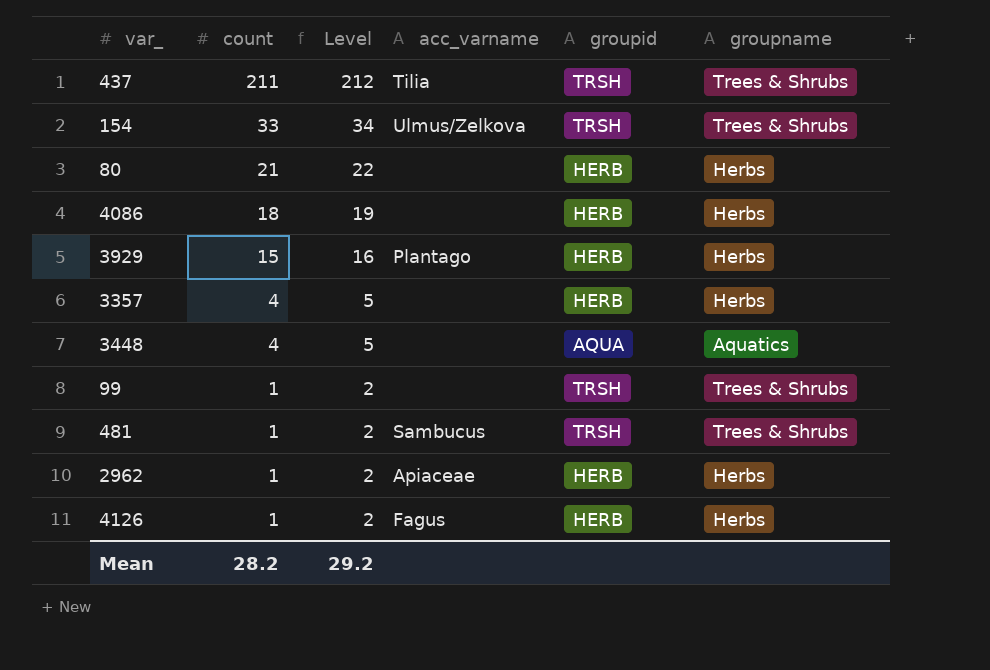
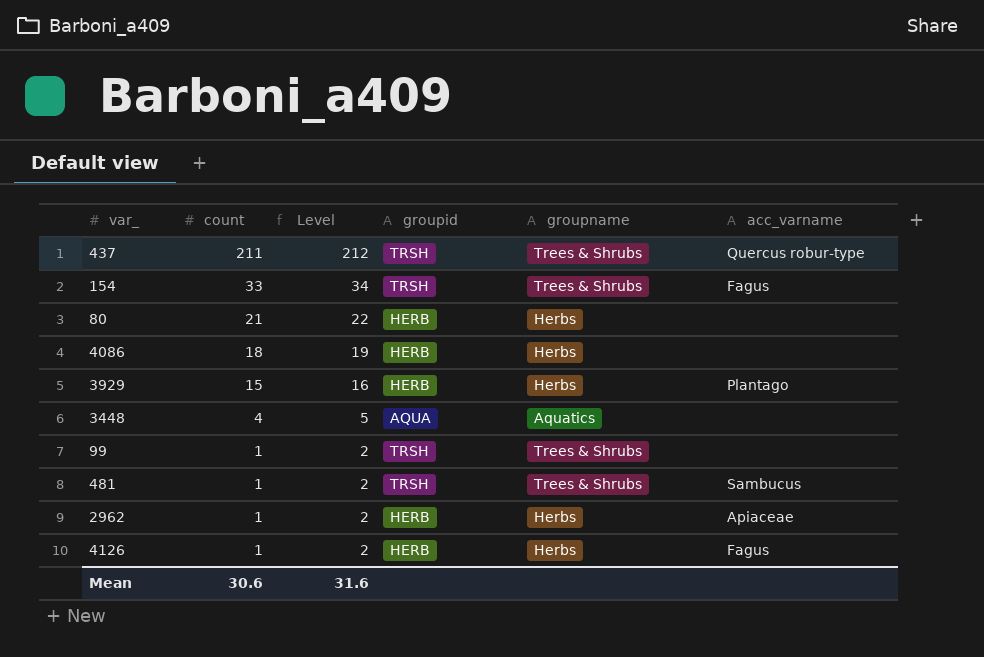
column acc_varname | position: 4 -> 6
row 3357: 4 | 5 | none | HERB | Herbs -> none
437 | acc_varname: Tilia -> Quercus robur-type
154 | acc_varname: Ulmus/Zelkova -> Fagus
Mean | count: 28.2 -> 30.6
Mean | Level: 29.2 -> 31.6

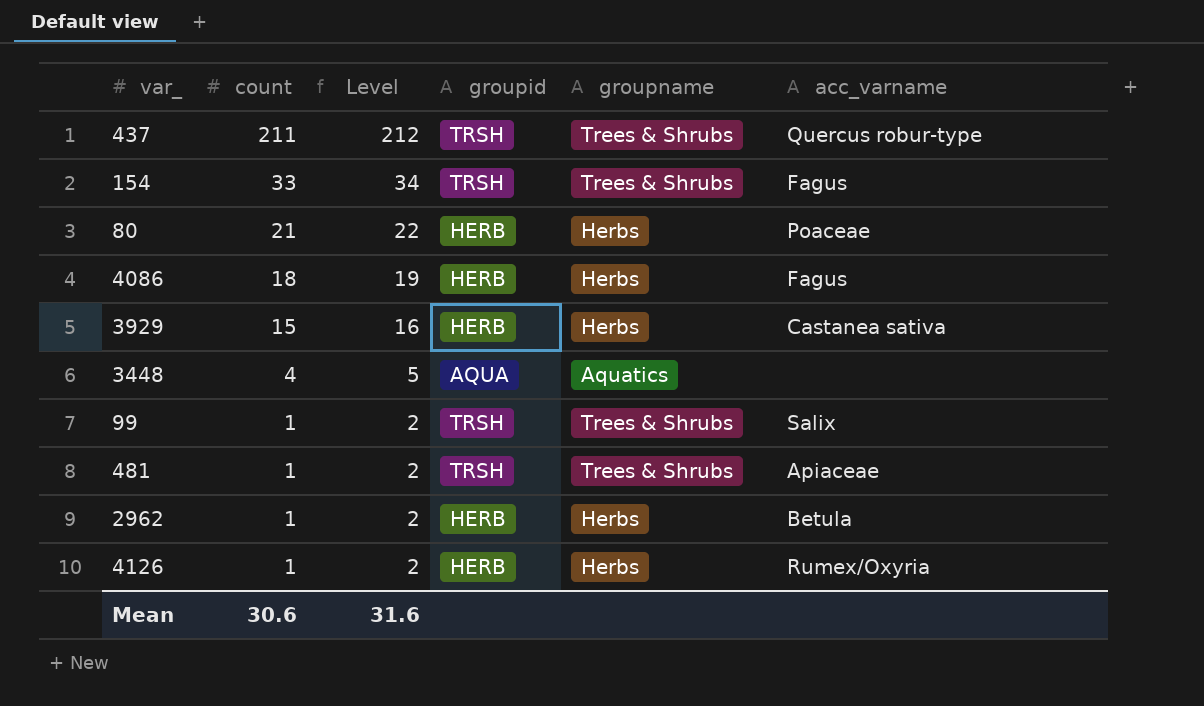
80 | acc_varname: none -> Poaceae
4086 | acc_varname: none -> Fagus
3929 | acc_varname: Plantago -> Castanea sativa
99 | acc_varname: none -> Salix
481 | acc_varname: Sambucus -> Apiaceae
2962 | acc_varname: Apiaceae -> Betula
4126 | acc_varname: Fagus -> Rumex/Oxyria

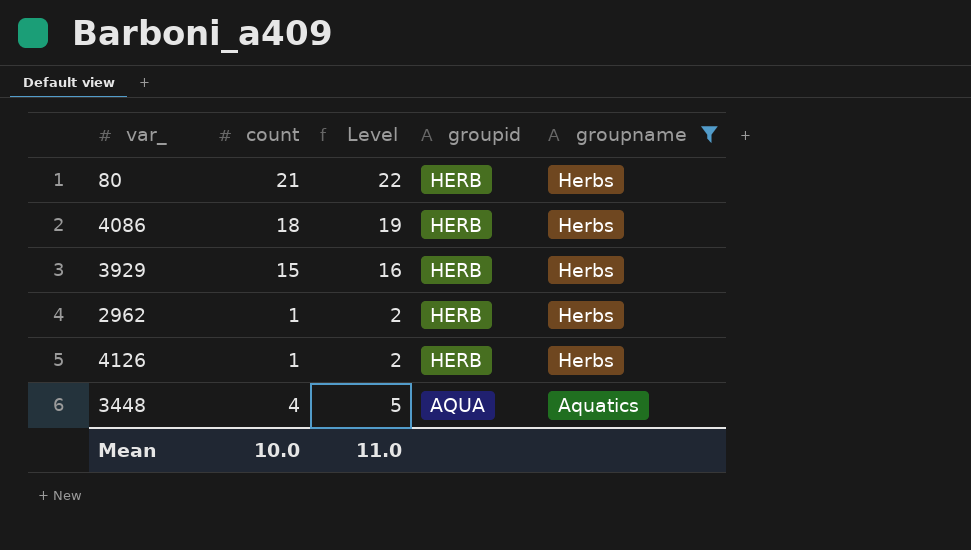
filter: none -> groupname != Trees & Shrubs
row order: count descending -> groupid descending
column acc_varname | position: 6 -> none
Mean | count: 30.6 -> 10.0
Mean | Level: 31.6 -> 11.0

